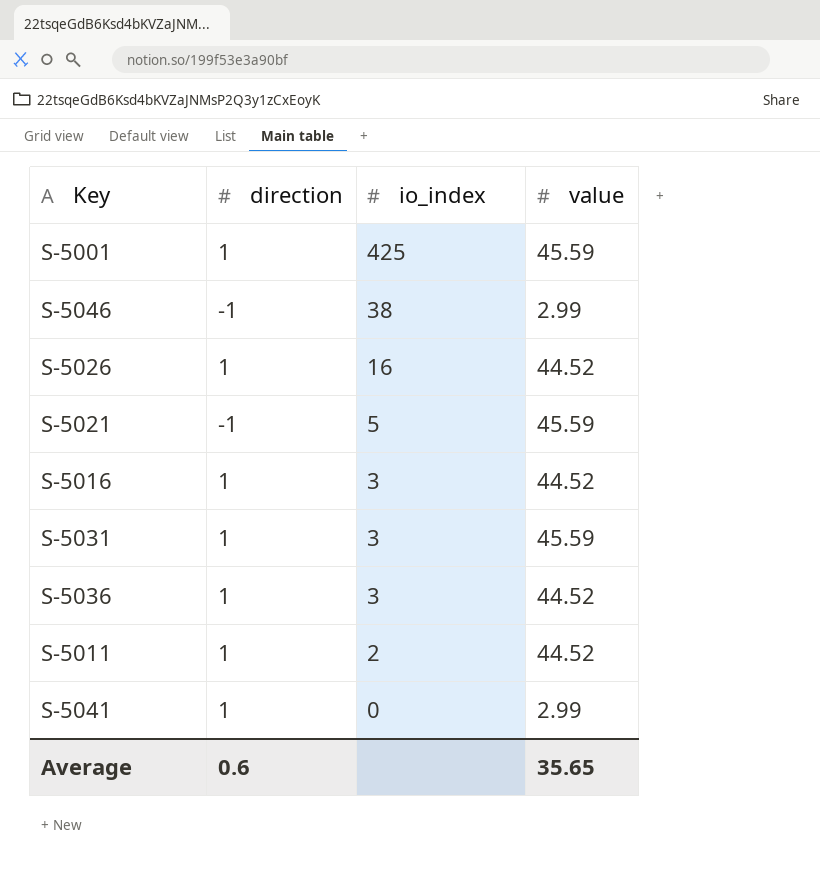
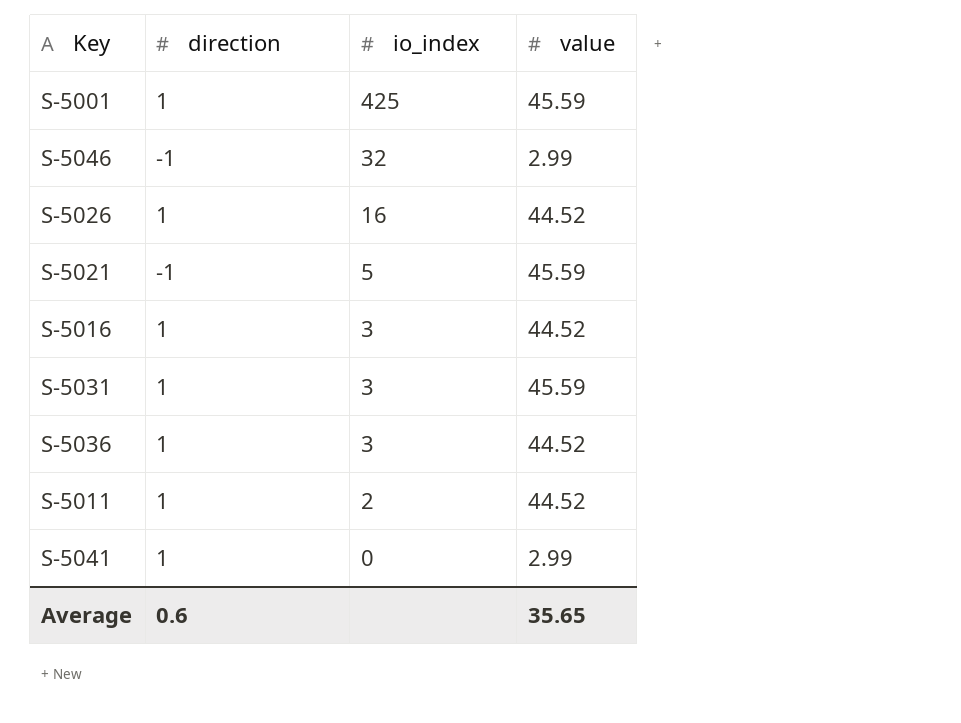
S-5046 | io_index: 38 -> 32

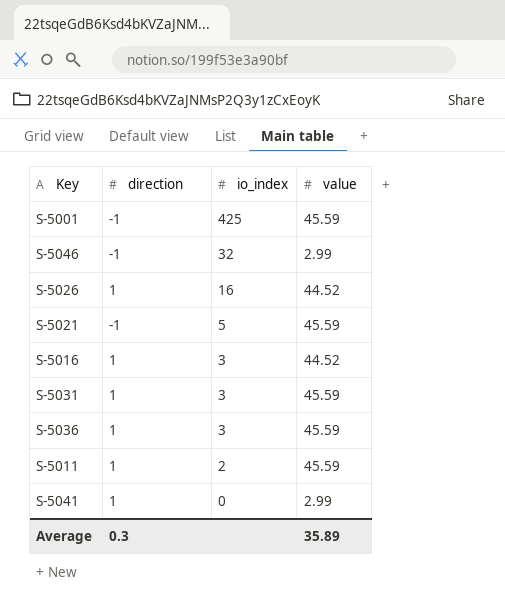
S-5001 | direction: 1 -> -1
S-5036 | value: 44.52 -> 45.59
S-5011 | value: 44.52 -> 45.59
Average | direction: 0.6 -> 0.3
Average | value: 35.65 -> 35.89

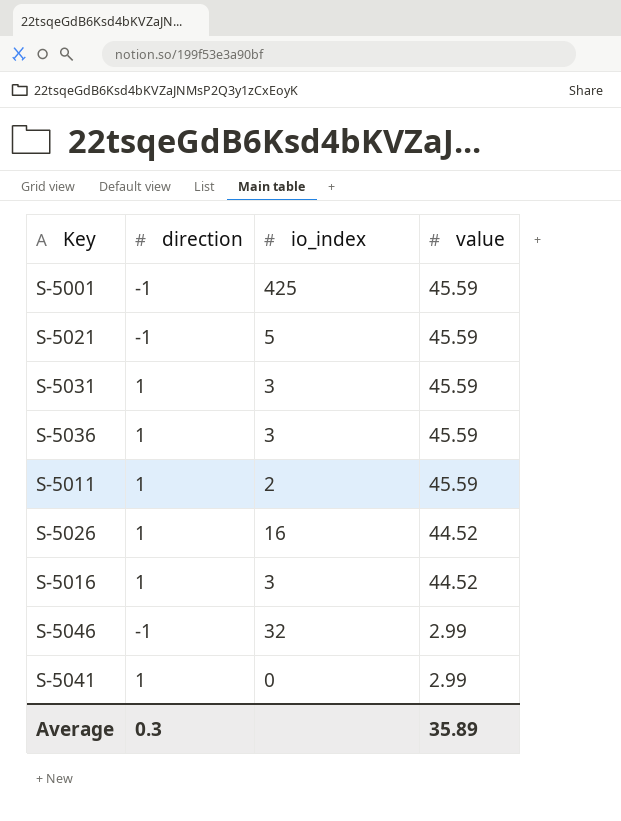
row order: io_index descending -> value descending

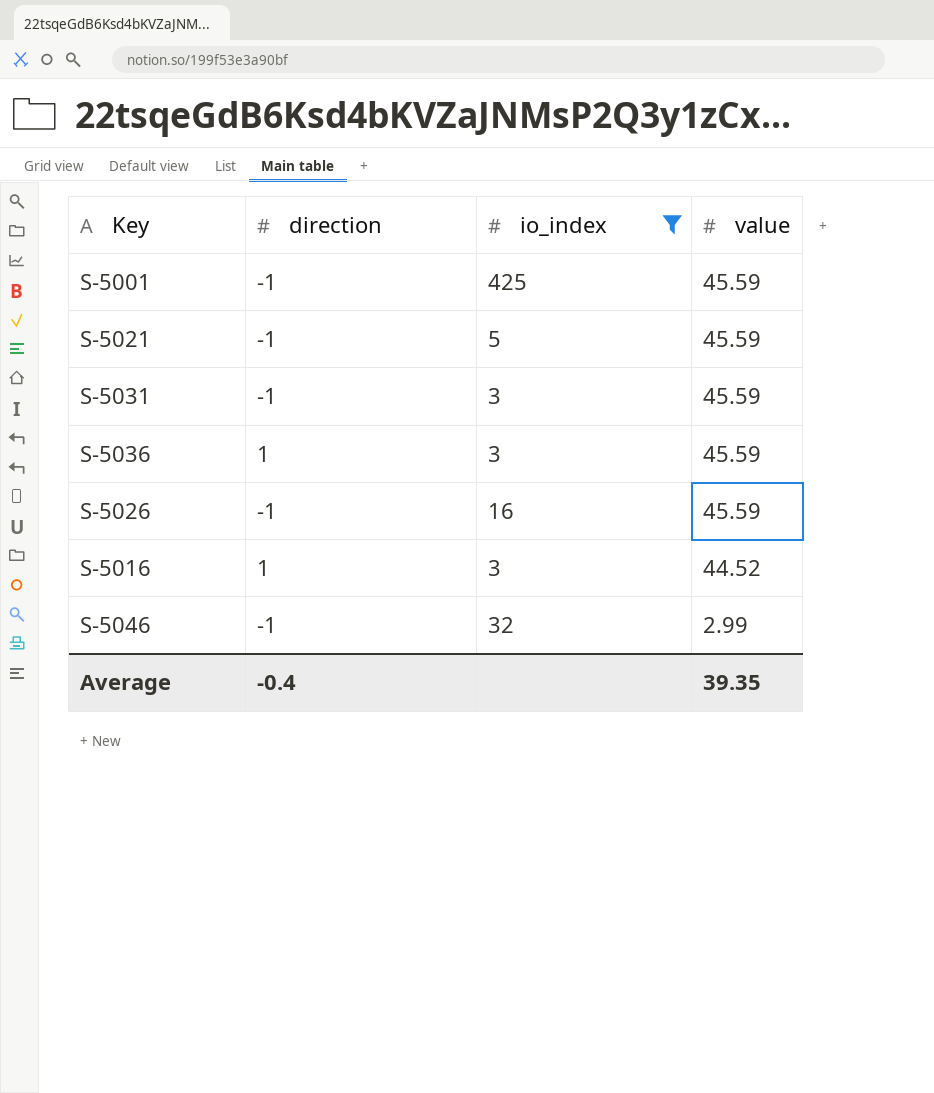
filter: none -> io_index >= 3
S-5031 | direction: 1 -> -1
S-5026 | direction: 1 -> -1
S-5026 | value: 44.52 -> 45.59
Average | direction: 0.3 -> -0.4
Average | value: 35.89 -> 39.35

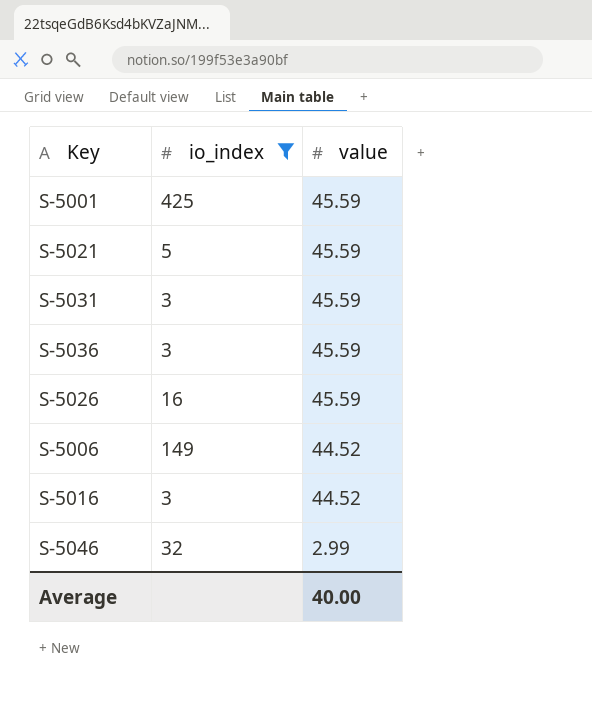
column direction | position: 2 -> none
row S-5006: none -> 149 | 44.52
Average | value: 39.35 -> 40.00

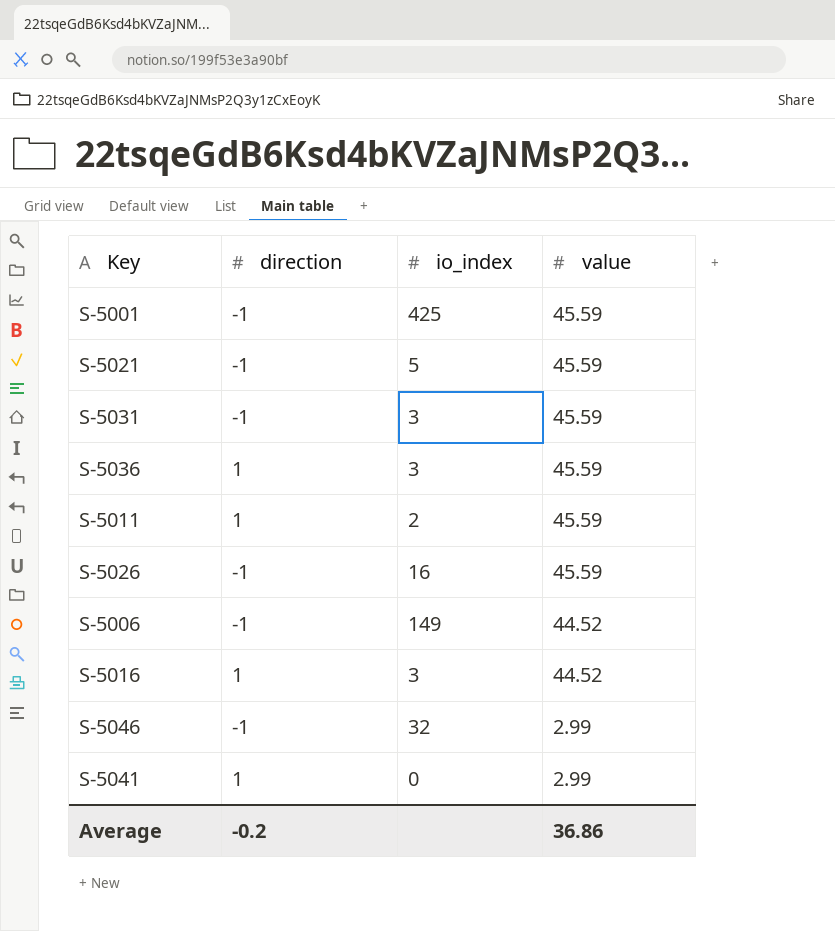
filter: io_index >= 3 -> none
column direction | position: none -> 2
Average | value: 40.00 -> 36.86

